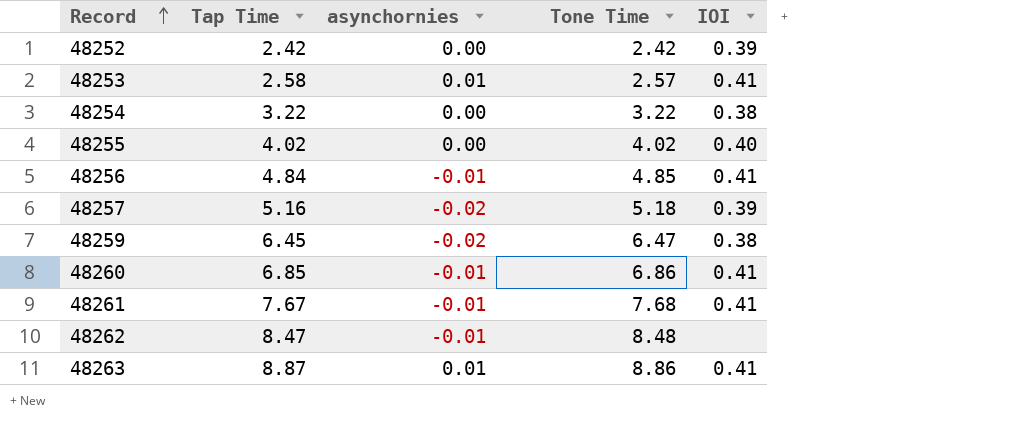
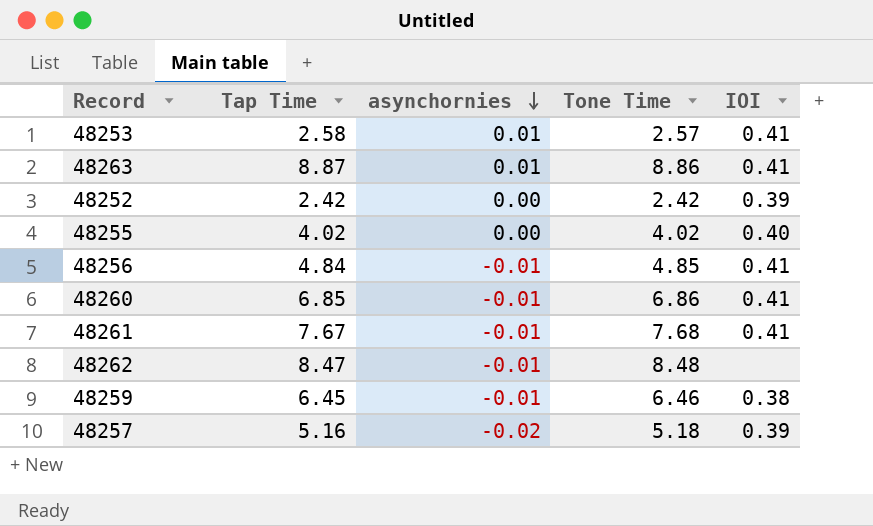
row order: Record ascending -> asynchornies descending
row 48254: 3.22 | 0.00 | 3.22 | 0.38 -> none
48259 | asynchornies: -0.02 -> -0.01
48259 | Tone Time: 6.47 -> 6.46

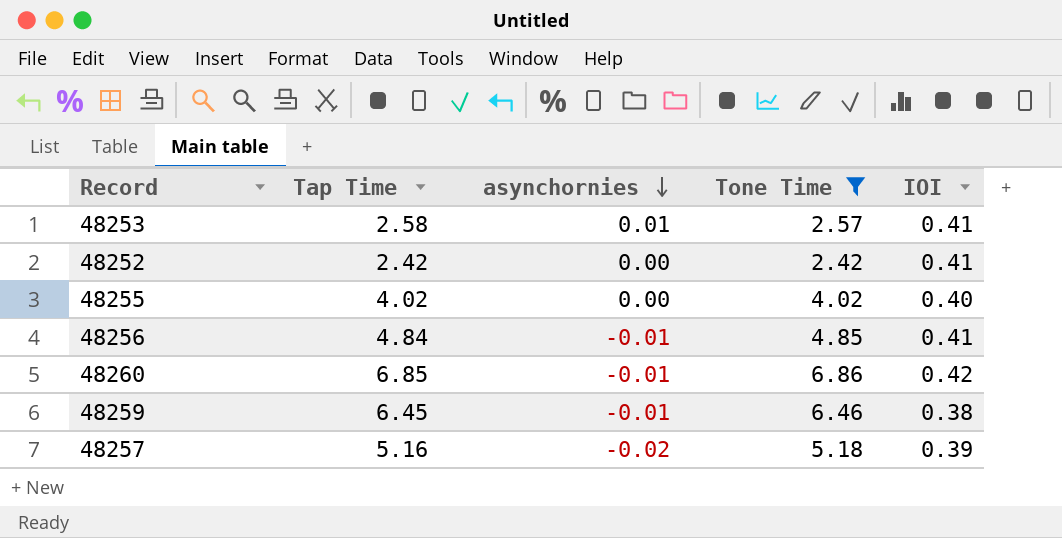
filter: none -> Tone Time <= 6.86
48252 | IOI: 0.39 -> 0.41
48260 | IOI: 0.41 -> 0.42

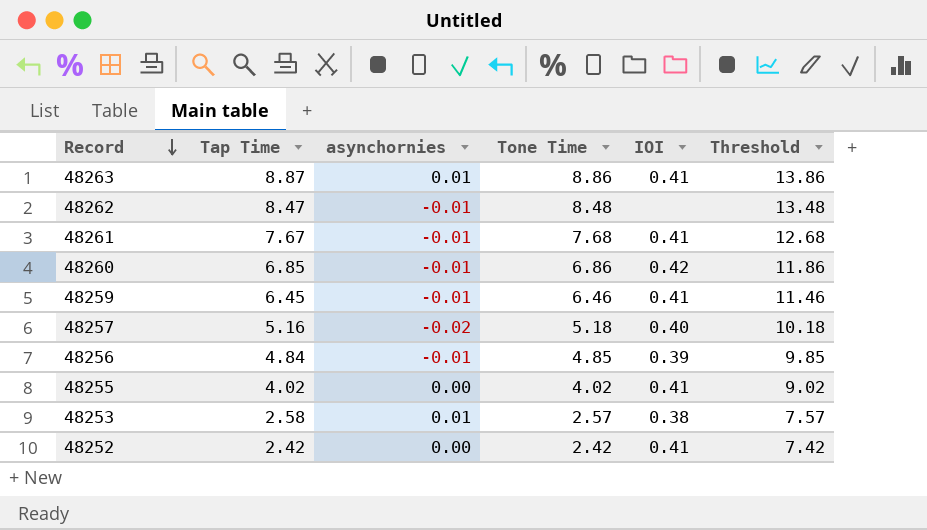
filter: Tone Time <= 6.86 -> none
row order: asynchornies descending -> Record descending
column Threshold | formula: none -> [Tone Time] + 5
48259 | IOI: 0.38 -> 0.41
48257 | IOI: 0.39 -> 0.40
48256 | IOI: 0.41 -> 0.39
48255 | IOI: 0.40 -> 0.41
48253 | IOI: 0.41 -> 0.38

